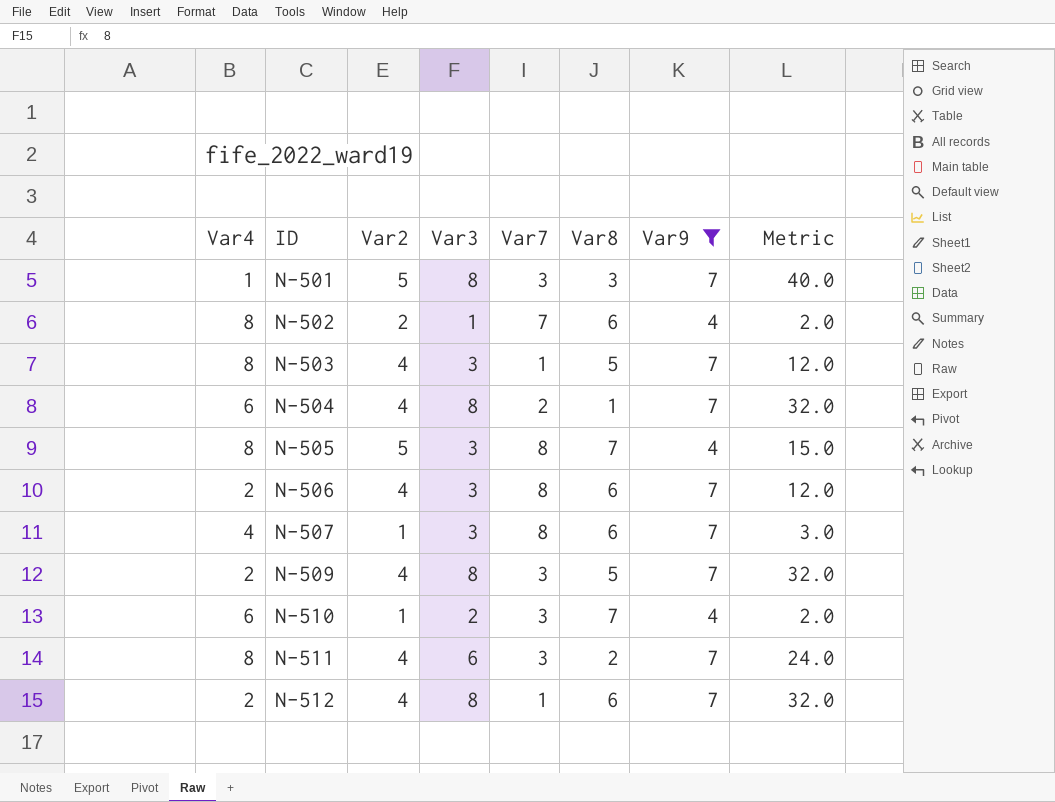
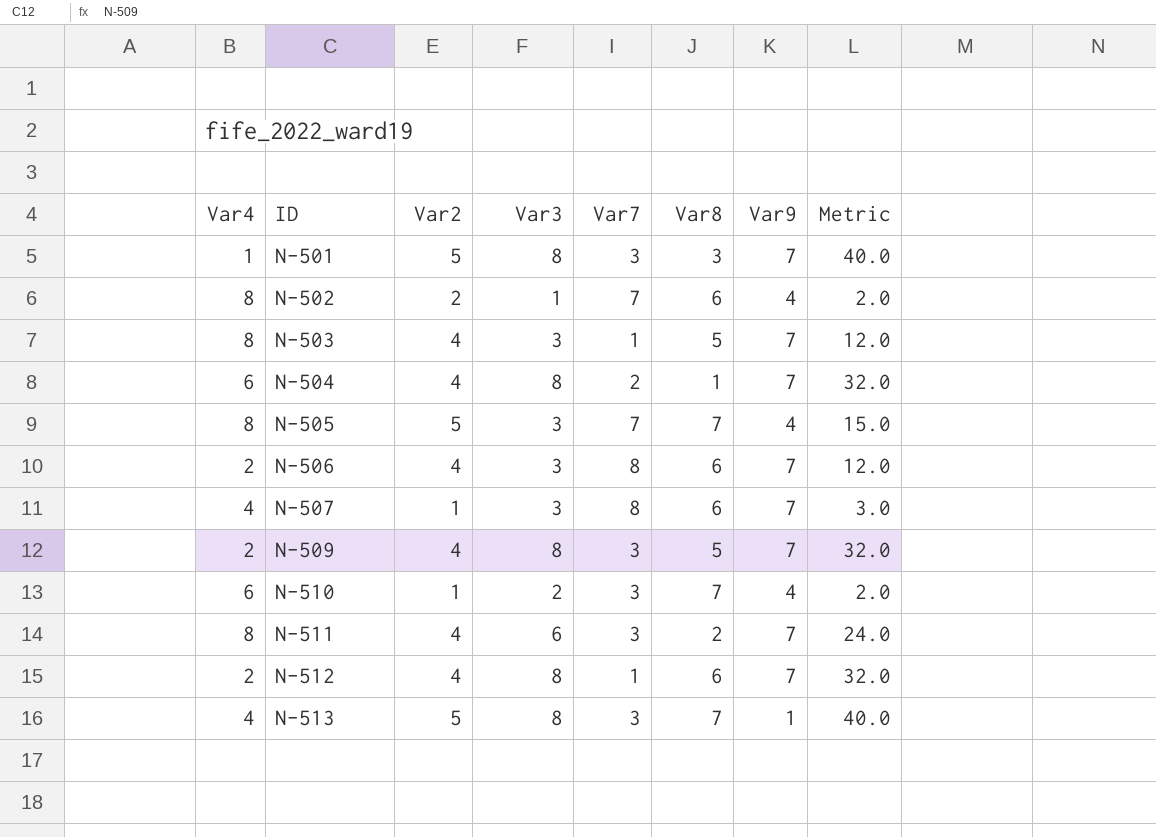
filter: Var9 != 1 -> none
N-505 | Var7: 8 -> 7

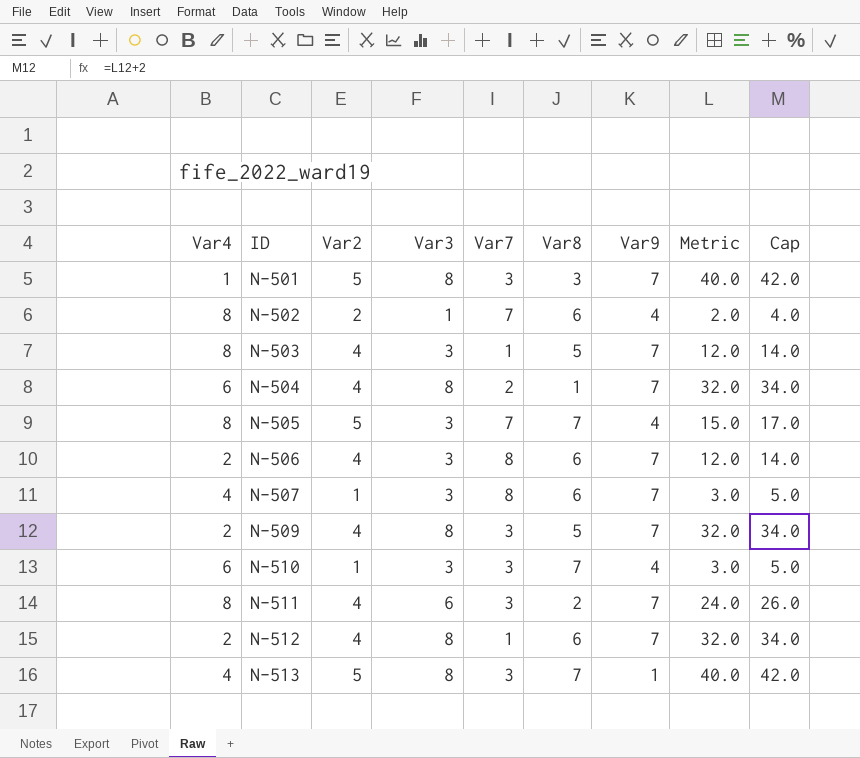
column Cap | formula: none -> [Metric] + 2
N-510 | Var3: 2 -> 3
N-510 | Metric: 2.0 -> 3.0

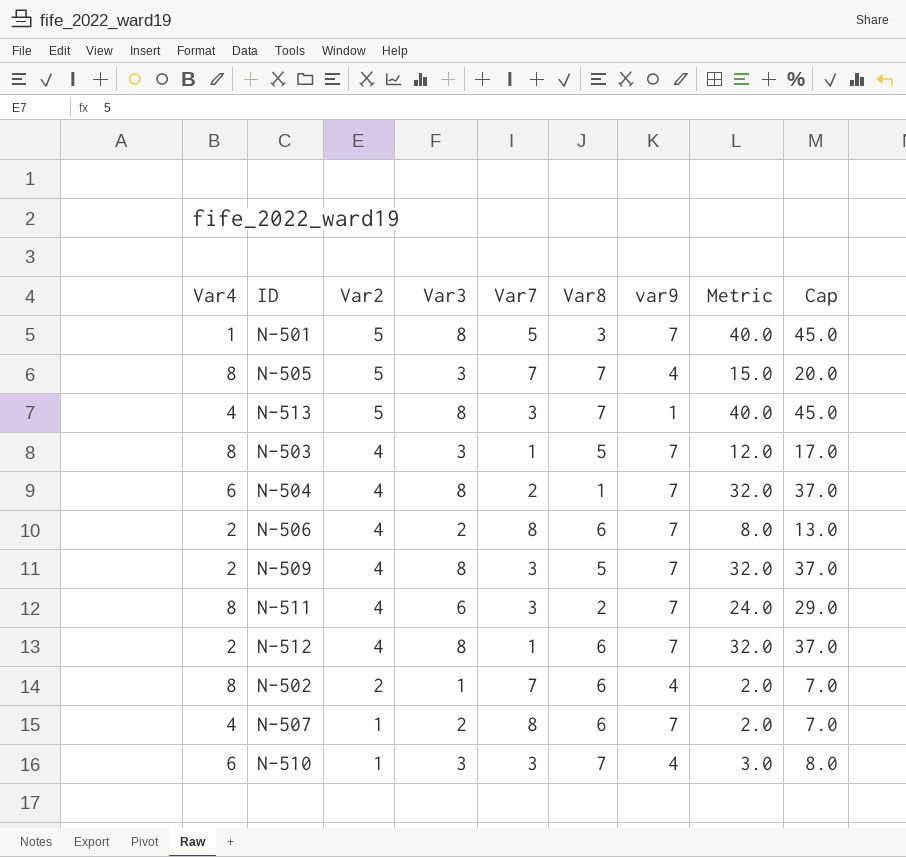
row order: ID ascending -> Var2 descending
column name: Var9 -> var9
column Cap | formula: [Metric] + 2 -> [Metric] + 5
N-501 | Var7: 3 -> 5
N-506 | Var3: 3 -> 2
N-506 | Metric: 12.0 -> 8.0
N-507 | Var3: 3 -> 2
N-507 | Metric: 3.0 -> 2.0

